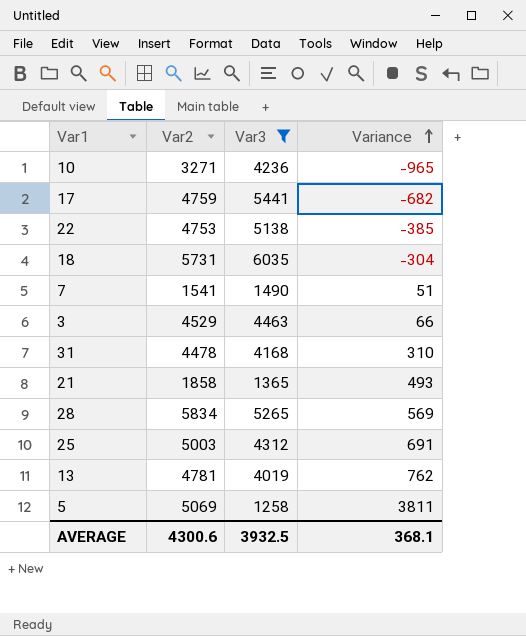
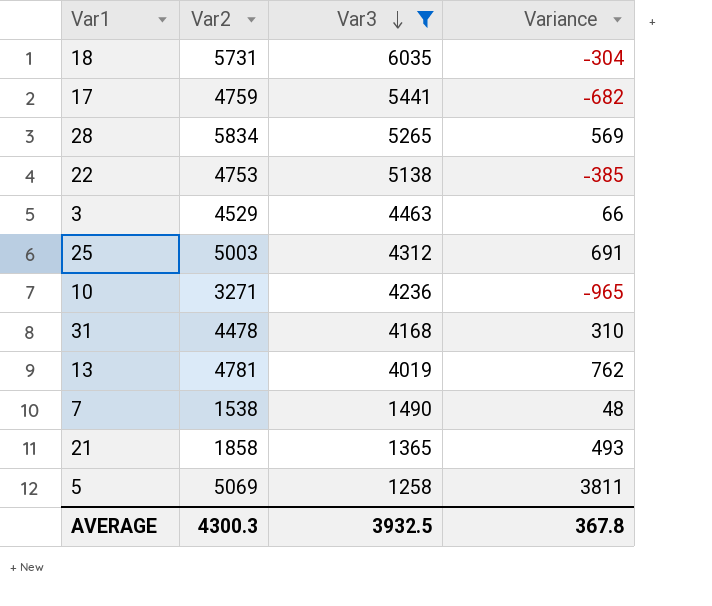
row order: Variance ascending -> Var3 descending
7 | Var2: 1541 -> 1538
7 | Variance: 51 -> 48
AVERAGE | Var2: 4300.6 -> 4300.3
AVERAGE | Variance: 368.1 -> 367.8

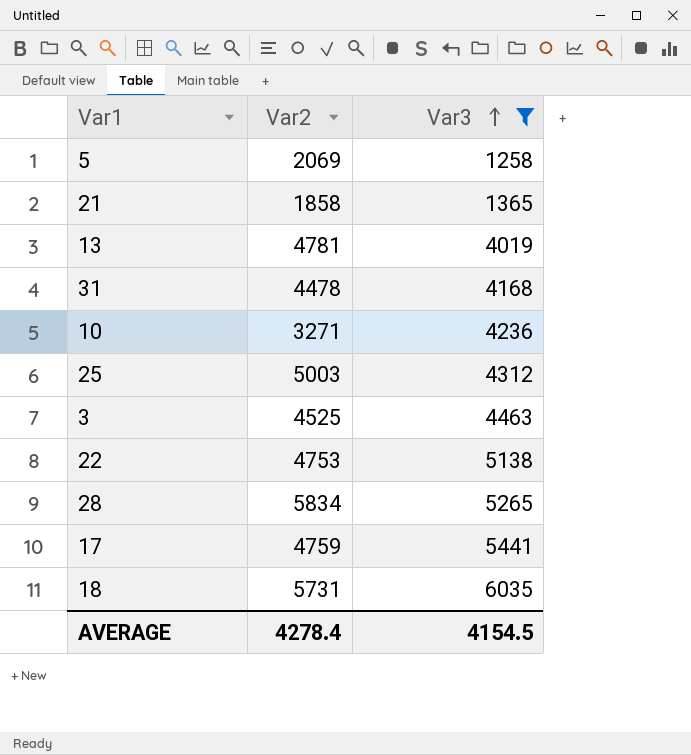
row order: Var3 descending -> Var3 ascending
column Variance | formula: [Var2] - [Var3] -> none
row 7: 1538 | 1490 | 48 -> none
5 | Var2: 5069 -> 2069
3 | Var2: 4529 -> 4525
AVERAGE | Var2: 4300.3 -> 4278.4
AVERAGE | Var3: 3932.5 -> 4154.5

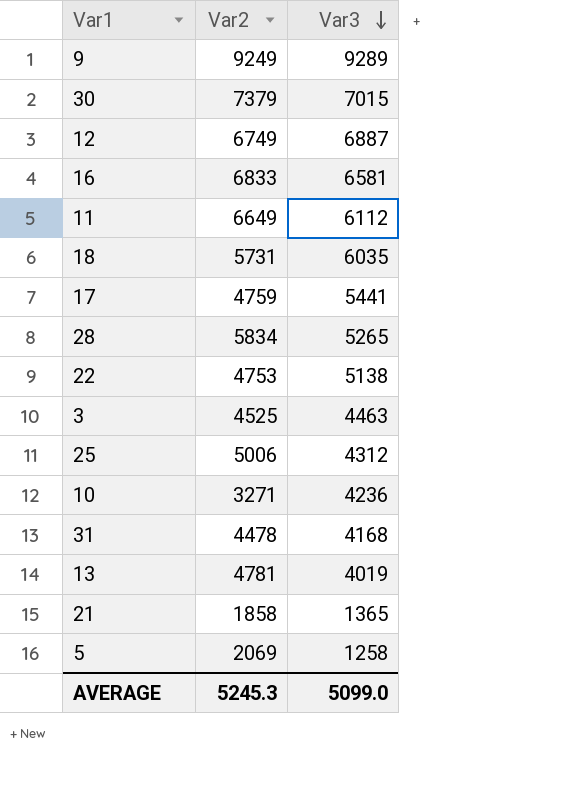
filter: Var3 <= 6035 -> none
row order: Var3 ascending -> Var3 descending
25 | Var2: 5003 -> 5006
AVERAGE | Var2: 4278.4 -> 5245.3
AVERAGE | Var3: 4154.5 -> 5099.0

